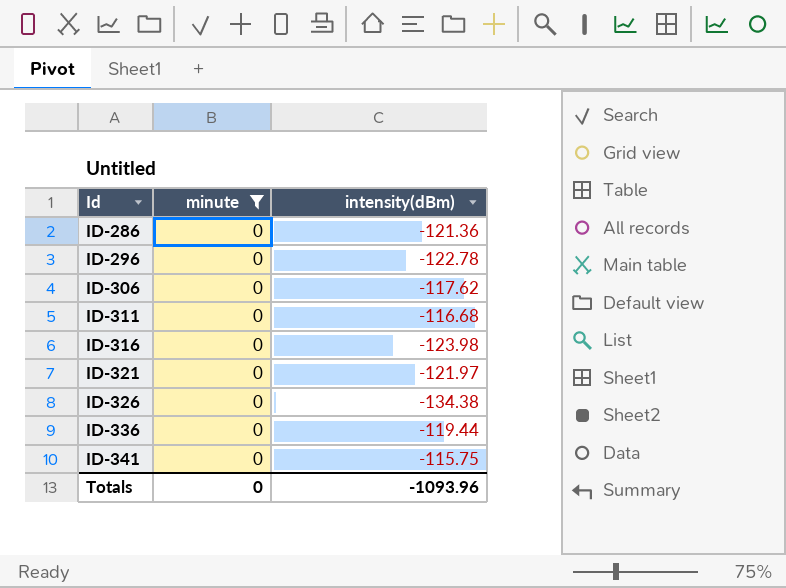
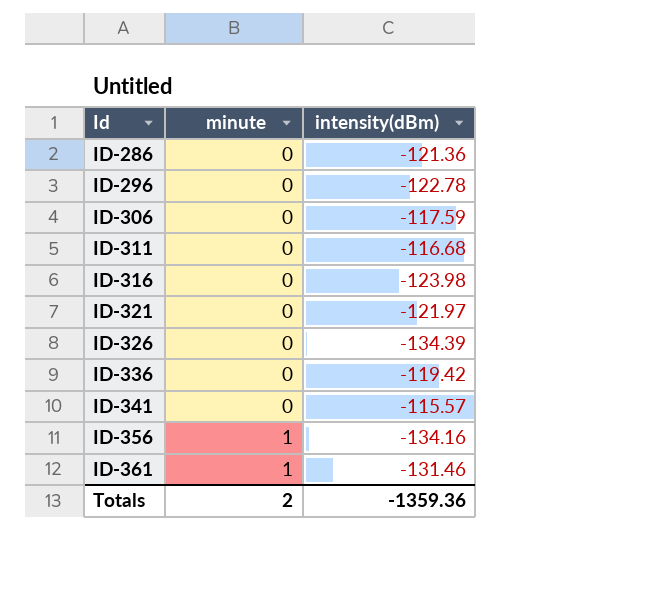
filter: minute = 0 -> none
ID-306 | intensity(dBm): -117.62 -> -117.59
ID-326 | intensity(dBm): -134.38 -> -134.39
ID-336 | intensity(dBm): -119.44 -> -119.42
ID-341 | intensity(dBm): -115.75 -> -115.57
Totals | minute: 0 -> 2
Totals | intensity(dBm): -1093.96 -> -1359.36

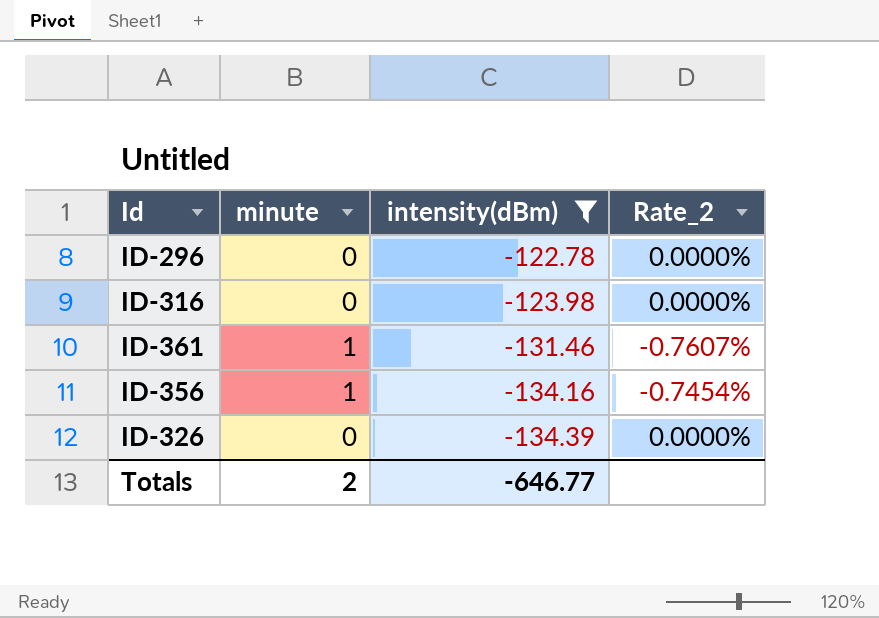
filter: none -> intensity(dBm) <= -122.78
row order: Id ascending -> intensity(dBm) descending
column Rate_2 | formula: none -> [minute] / [intensity(dBm)]
Totals | intensity(dBm): -1359.36 -> -646.77

